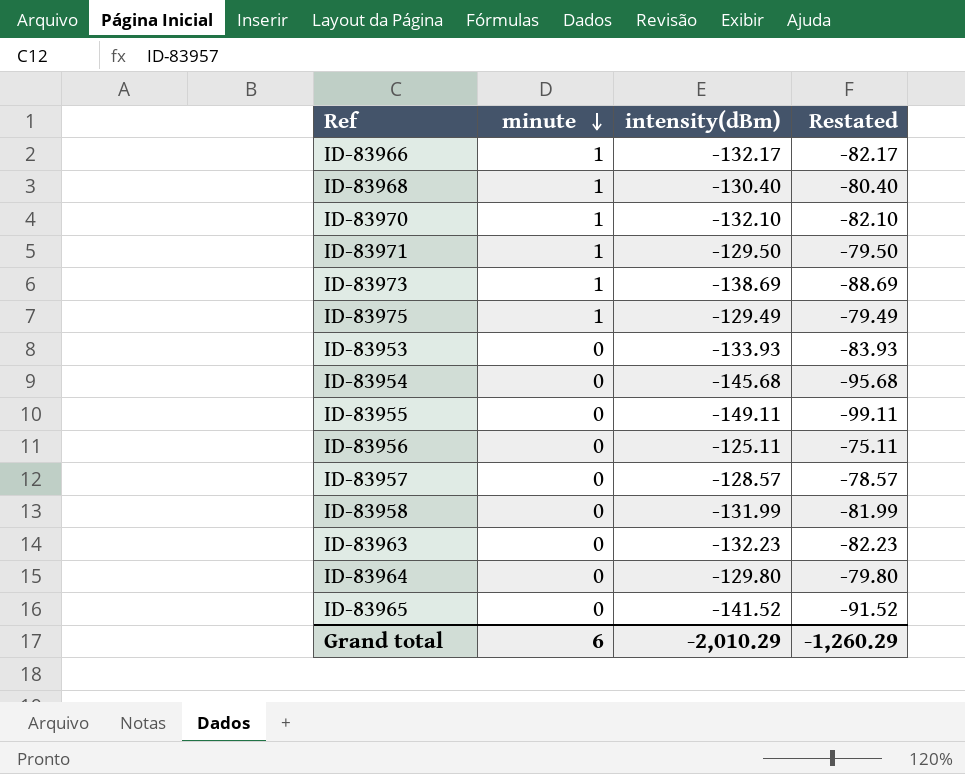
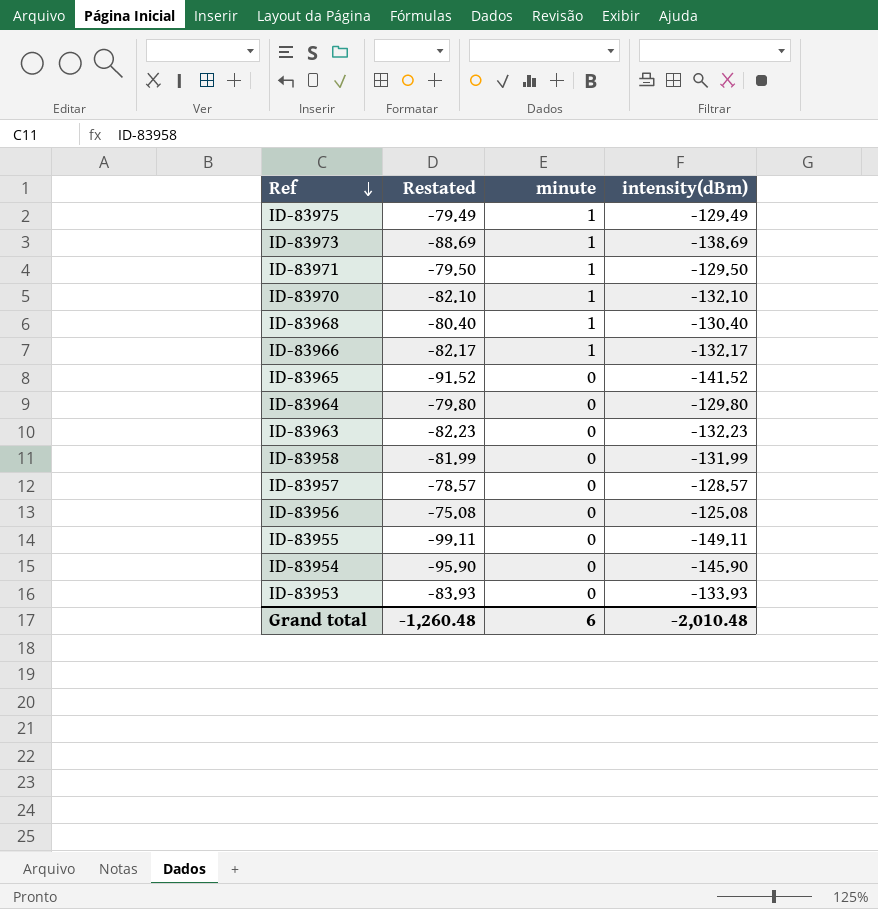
row order: minute descending -> Ref descending
column Restated | position: 4 -> 2
ID-83956 | Restated: -75.11 -> -75.08
ID-83956 | intensity(dBm): -125.11 -> -125.08
ID-83954 | Restated: -95.68 -> -95.90
ID-83954 | intensity(dBm): -145.68 -> -145.90
Grand total | Restated: -1,260.29 -> -1,260.48
Grand total | intensity(dBm): -2,010.29 -> -2,010.48

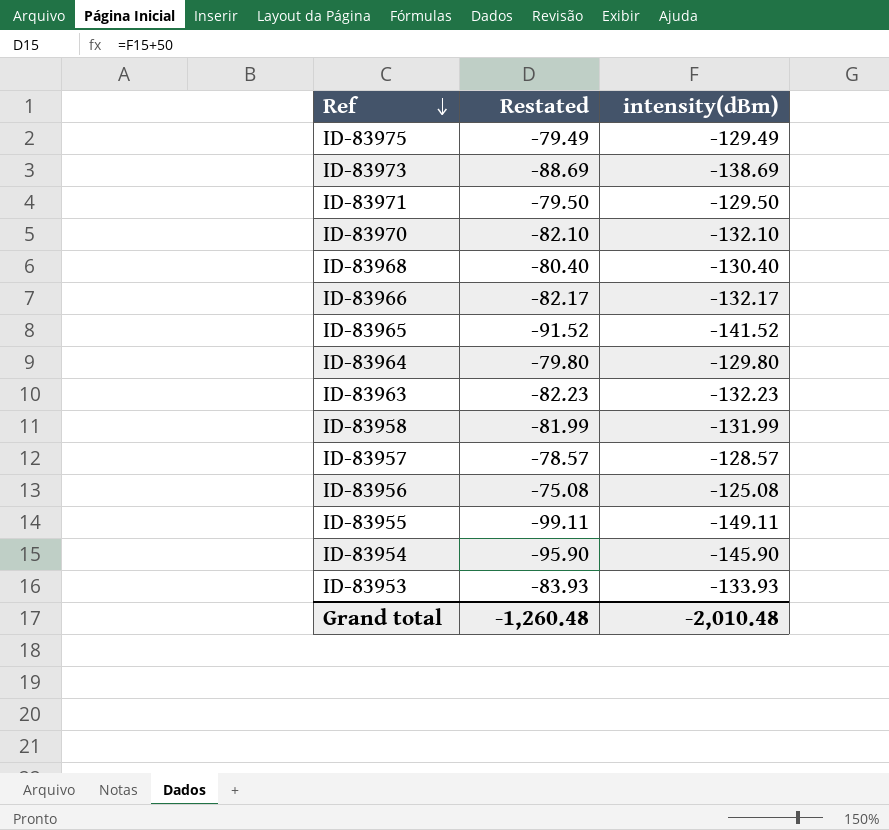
column minute | position: 3 -> none

